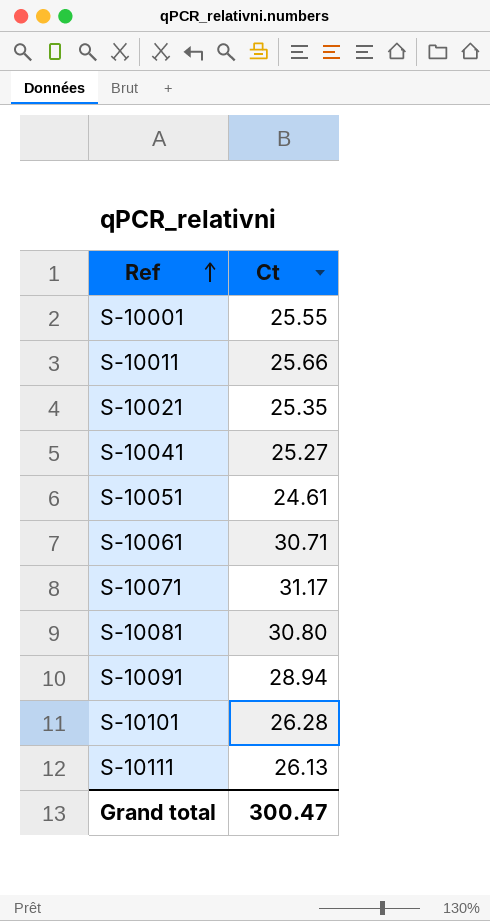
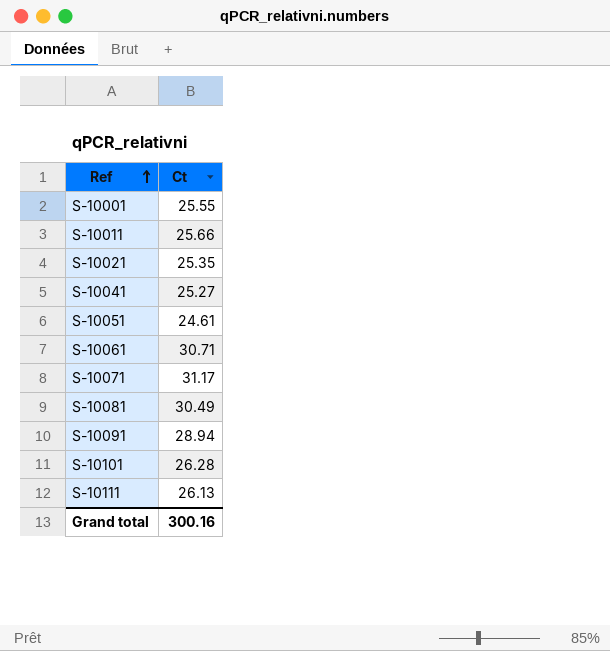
S-10081 | Ct: 30.80 -> 30.49
Grand total | Ct: 300.47 -> 300.16

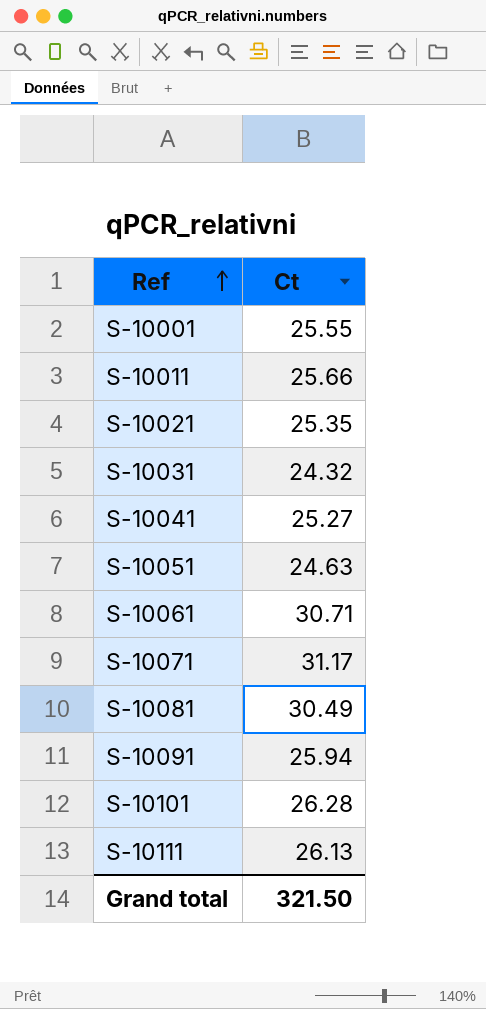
row S-10031: none -> 24.32
S-10051 | Ct: 24.61 -> 24.63
S-10091 | Ct: 28.94 -> 25.94
Grand total | Ct: 300.16 -> 321.50

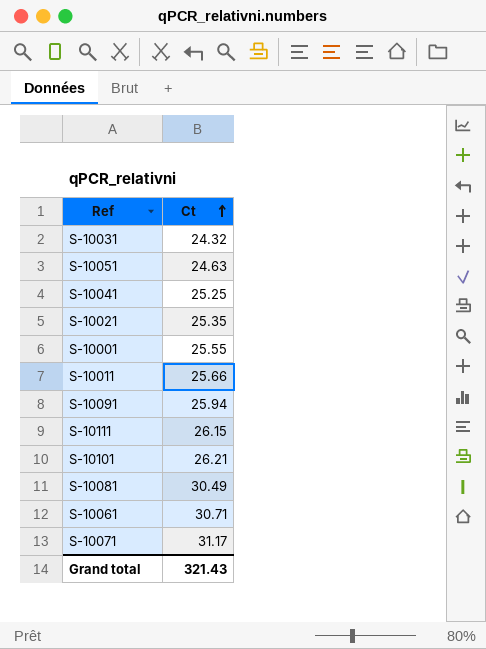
row order: Ref ascending -> Ct ascending
S-10041 | Ct: 25.27 -> 25.25
S-10111 | Ct: 26.13 -> 26.15
S-10101 | Ct: 26.28 -> 26.21
Grand total | Ct: 321.50 -> 321.43

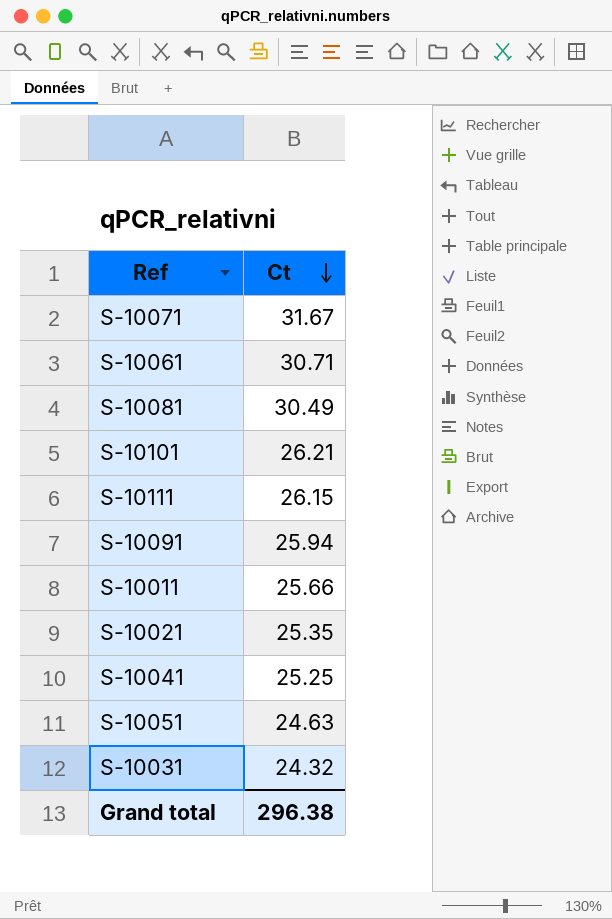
row order: Ct ascending -> Ct descending
row S-10001: 25.55 -> none
S-10071 | Ct: 31.17 -> 31.67
Grand total | Ct: 321.43 -> 296.38

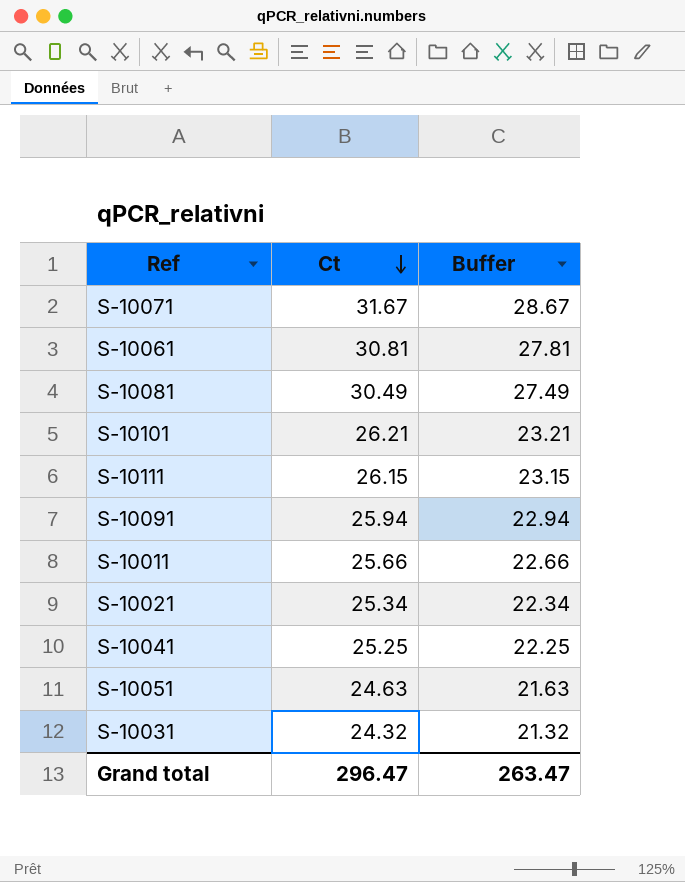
column Buffer | formula: none -> [Ct] - 3
S-10061 | Ct: 30.71 -> 30.81
S-10021 | Ct: 25.35 -> 25.34
Grand total | Ct: 296.38 -> 296.47

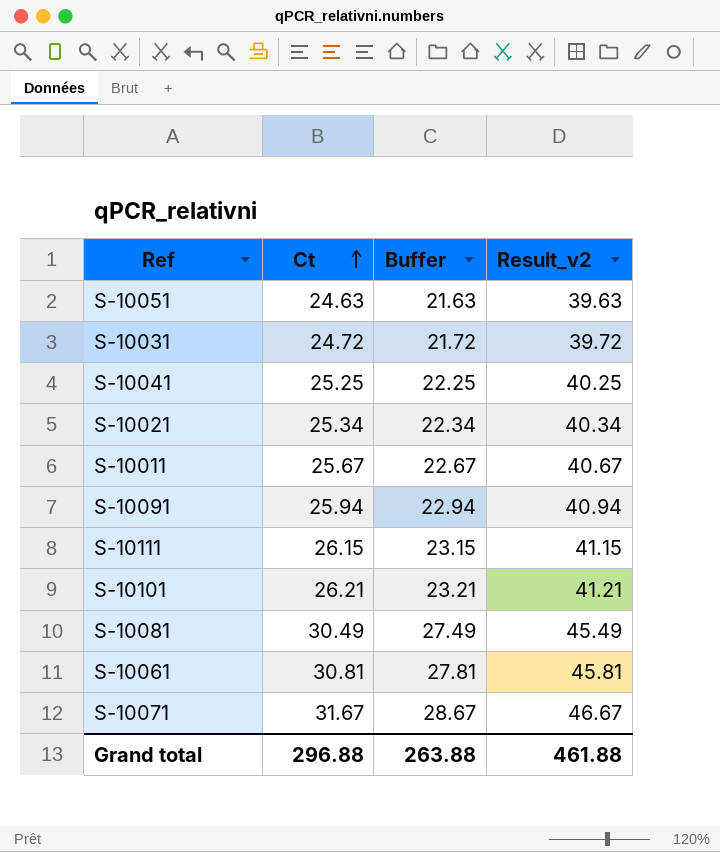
row order: Ct descending -> Ct ascending
column Result_v2 | formula: none -> [Ct] + 15
S-10031 | Ct: 24.32 -> 24.72
S-10031 | Buffer: 21.32 -> 21.72
S-10011 | Ct: 25.66 -> 25.67
S-10011 | Buffer: 22.66 -> 22.67
Grand total | Ct: 296.47 -> 296.88
Grand total | Buffer: 263.47 -> 263.88

